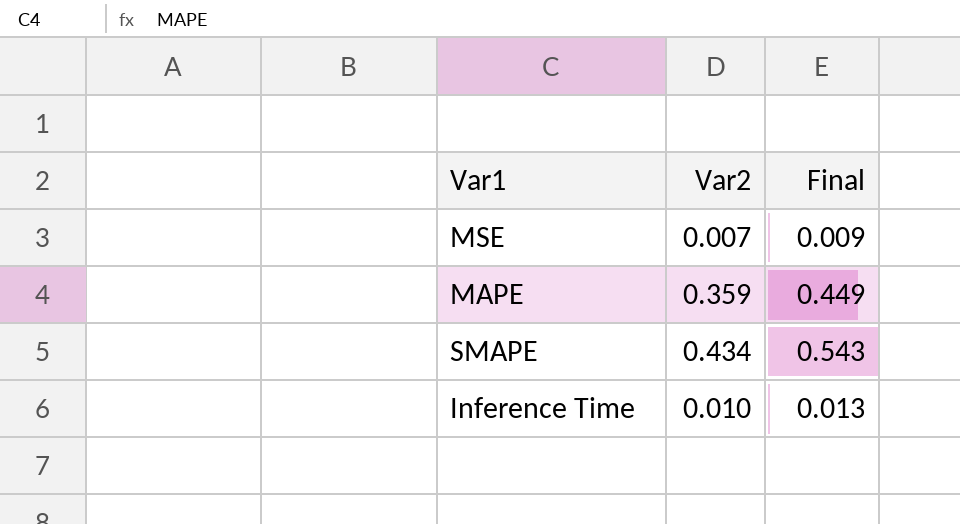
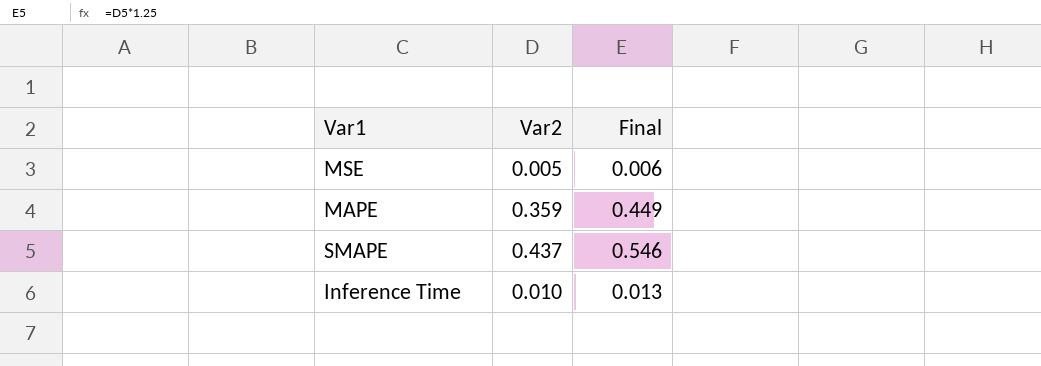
MSE | Var2: 0.007 -> 0.005
MSE | Final: 0.009 -> 0.006
SMAPE | Var2: 0.434 -> 0.437
SMAPE | Final: 0.543 -> 0.546

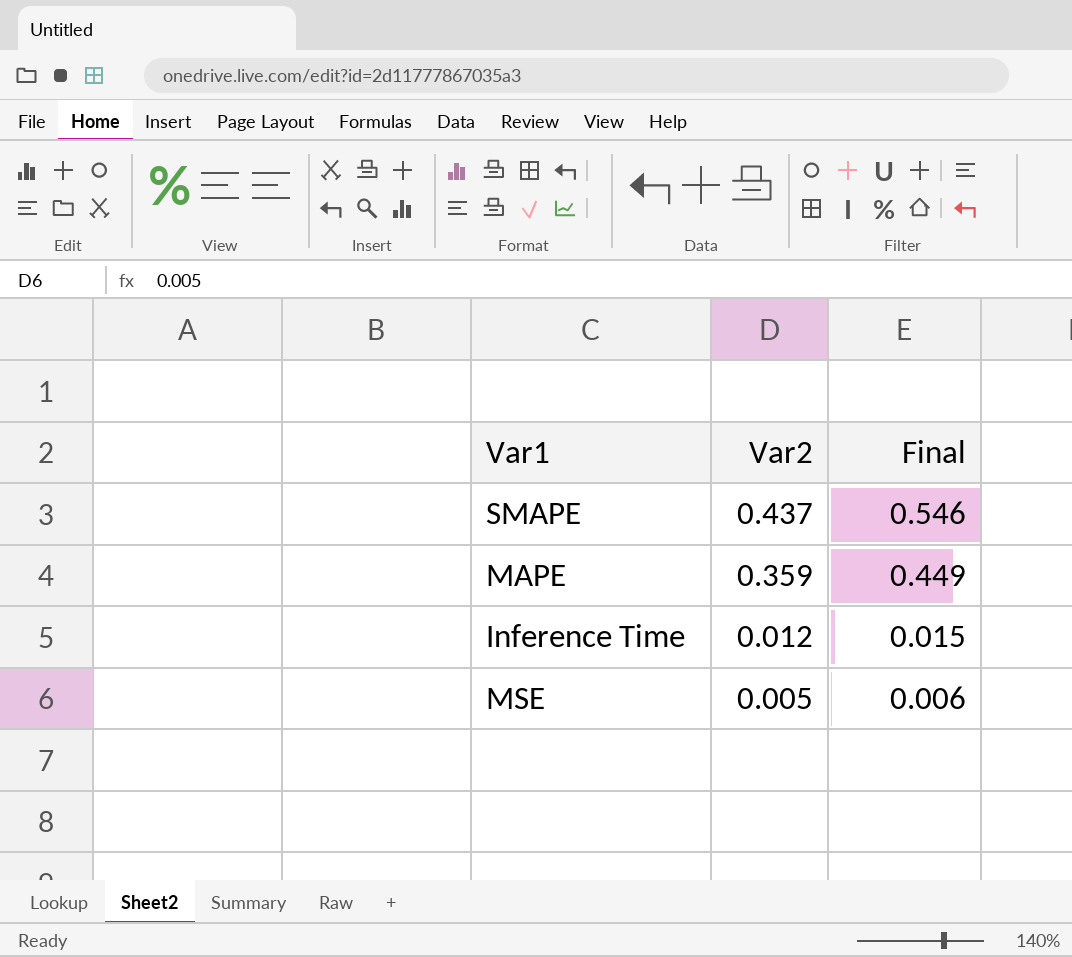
row order: none -> Var2 descending
Inference Time | Var2: 0.010 -> 0.012
Inference Time | Final: 0.013 -> 0.015

